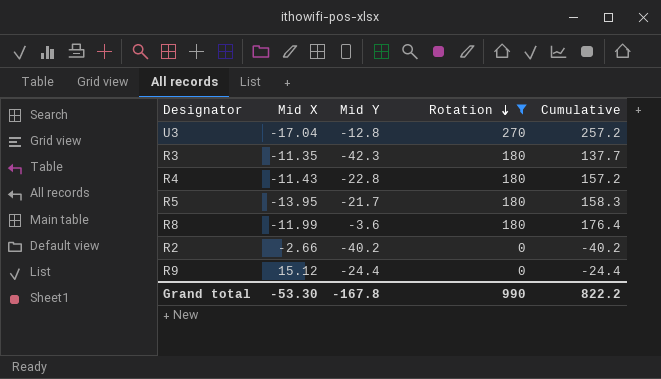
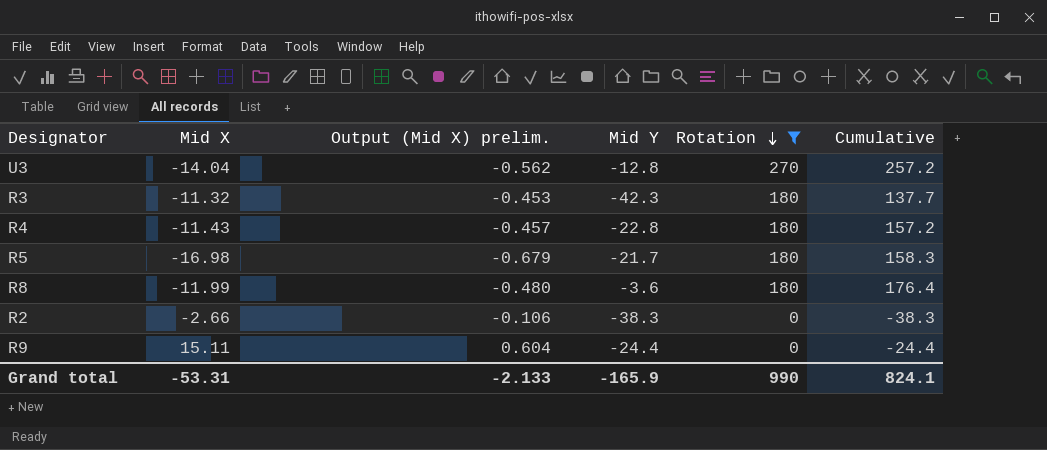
column Output (Mid X) prelim. | formula: none -> [Mid X] * 0.04
U3 | Mid X: -17.04 -> -14.04
R3 | Mid X: -11.35 -> -11.32
R5 | Mid X: -13.95 -> -16.98
R2 | Mid Y: -40.2 -> -38.3
R2 | Cumulative: -40.2 -> -38.3
R9 | Mid X: 15.12 -> 15.11
Grand total | Mid X: -53.30 -> -53.31
Grand total | Mid Y: -167.8 -> -165.9
Grand total | Cumulative: 822.2 -> 824.1

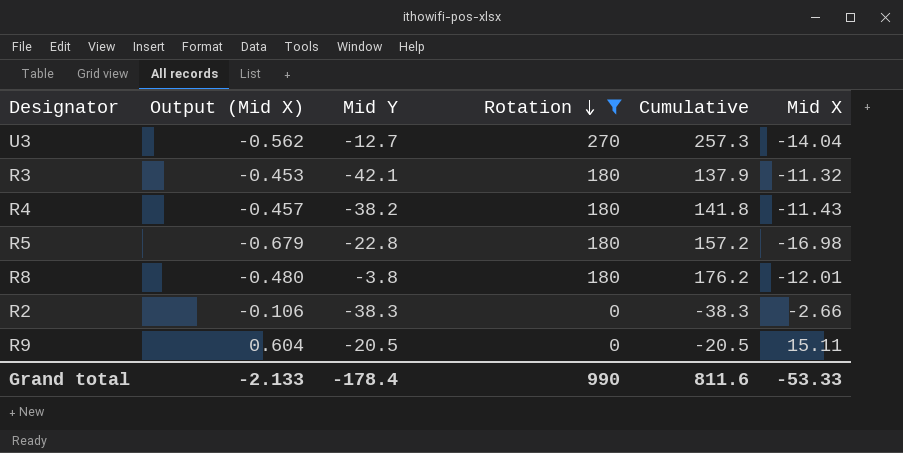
column name: Output (Mid X) prelim. -> Output (Mid X)
column Mid X | position: 2 -> 6
U3 | Mid Y: -12.8 -> -12.7
U3 | Cumulative: 257.2 -> 257.3
R3 | Mid Y: -42.3 -> -42.1
R3 | Cumulative: 137.7 -> 137.9
R4 | Mid Y: -22.8 -> -38.2
R4 | Cumulative: 157.2 -> 141.8
R5 | Mid Y: -21.7 -> -22.8
R5 | Cumulative: 158.3 -> 157.2
R8 | Mid Y: -3.6 -> -3.8
R8 | Cumulative: 176.4 -> 176.2
R8 | Mid X: -11.99 -> -12.01
R9 | Mid Y: -24.4 -> -20.5
R9 | Cumulative: -24.4 -> -20.5
Grand total | Mid Y: -165.9 -> -178.4
Grand total | Cumulative: 824.1 -> 811.6
Grand total | Mid X: -53.31 -> -53.33

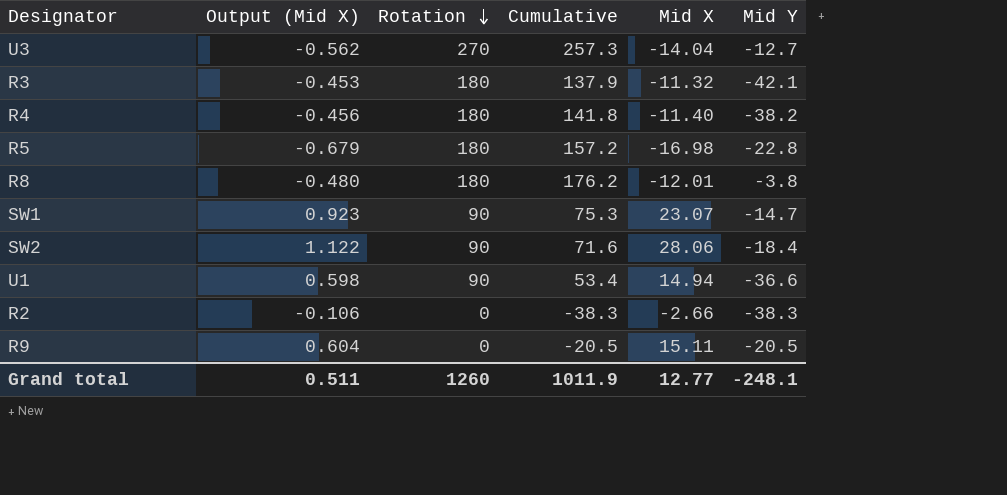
filter: Rotation != 90 -> none
column Mid Y | position: 3 -> 6
R4 | Output (Mid X): -0.457 -> -0.456
R4 | Mid X: -11.43 -> -11.40
Grand total | Output (Mid X): -2.133 -> 0.511
Grand total | Rotation: 990 -> 1260
Grand total | Cumulative: 811.6 -> 1011.9
Grand total | Mid X: -53.33 -> 12.77
Grand total | Mid Y: -178.4 -> -248.1

